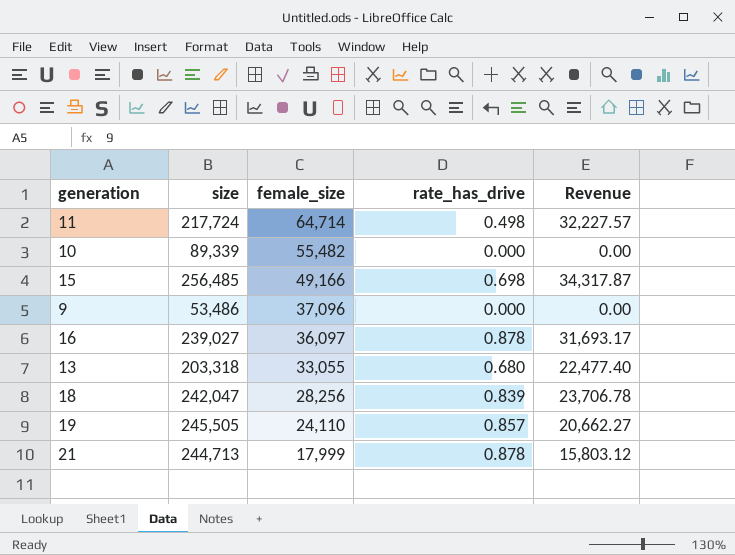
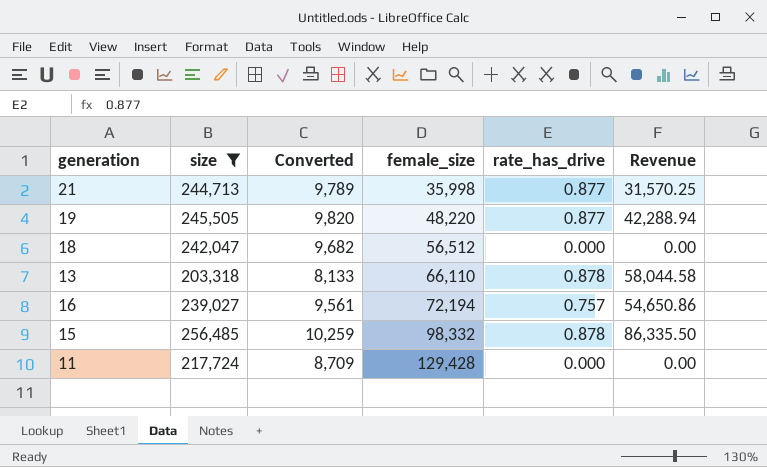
filter: none -> size >= 203,318
row order: female_size descending -> female_size ascending
column Converted | formula: none -> [size] * 0.04
21 | female_size: 17,999 -> 35,998
21 | rate_has_drive: 0.878 -> 0.877
21 | Revenue: 15,803.12 -> 31,570.25
19 | female_size: 24,110 -> 48,220
19 | rate_has_drive: 0.857 -> 0.877
19 | Revenue: 20,662.27 -> 42,288.94
18 | female_size: 28,256 -> 56,512
18 | rate_has_drive: 0.839 -> 0.000
18 | Revenue: 23,706.78 -> 0.00
13 | female_size: 33,055 -> 66,110
13 | rate_has_drive: 0.680 -> 0.878
13 | Revenue: 22,477.40 -> 58,044.58
16 | female_size: 36,097 -> 72,194
16 | rate_has_drive: 0.878 -> 0.757
16 | Revenue: 31,693.17 -> 54,650.86
15 | female_size: 49,166 -> 98,332
15 | rate_has_drive: 0.698 -> 0.878
15 | Revenue: 34,317.87 -> 86,335.50
11 | female_size: 64,714 -> 129,428
11 | rate_has_drive: 0.498 -> 0.000
11 | Revenue: 32,227.57 -> 0.00

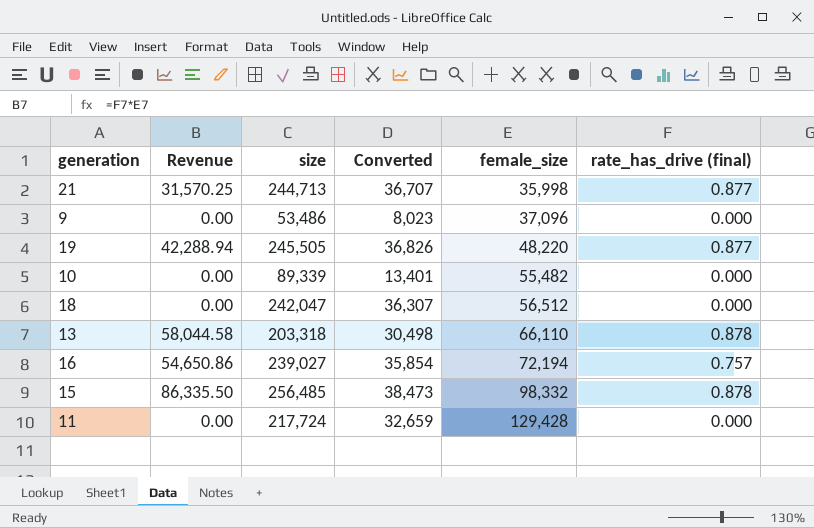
filter: size >= 203,318 -> none
column Revenue | position: 6 -> 2
column Converted | formula: [size] * 0.04 -> [size] * 0.15
column name: rate_has_drive -> rate_has_drive (final)

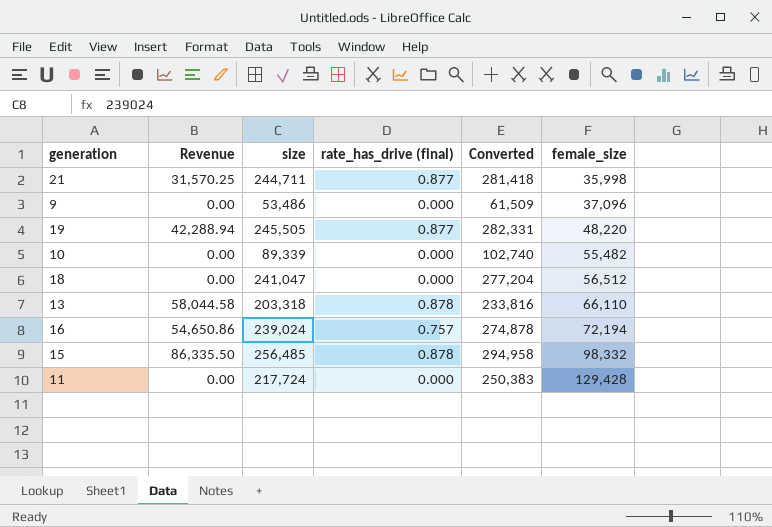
column rate_has_drive (final) | position: 6 -> 4
column Converted | formula: [size] * 0.15 -> [size] * 1.15
21 | size: 244,713 -> 244,711
18 | size: 242,047 -> 241,047
16 | size: 239,027 -> 239,024

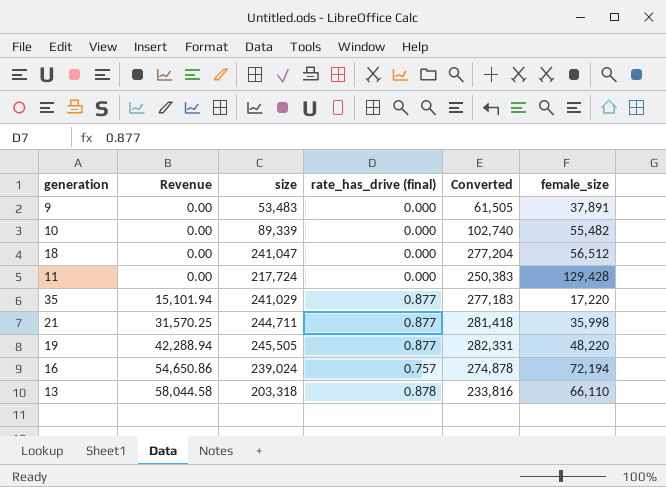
row order: female_size ascending -> Revenue ascending
row 15: 86,335.50 | 256,485 | 0.878 | 294,958 | 98,332 -> none
9 | size: 53,486 -> 53,483
9 | Converted: 61,509 -> 61,505
9 | female_size: 37,096 -> 37,891
row 35: none -> 15,101.94 | 241,029 | 0.877 | 277,183 | 17,220

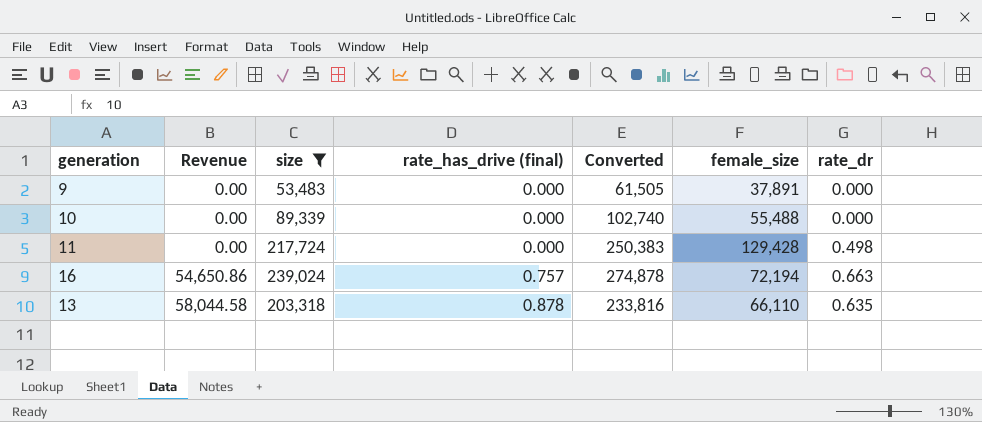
filter: none -> size <= 239,024
column rate_dr | position: none -> 7
10 | female_size: 55,482 -> 55,488

